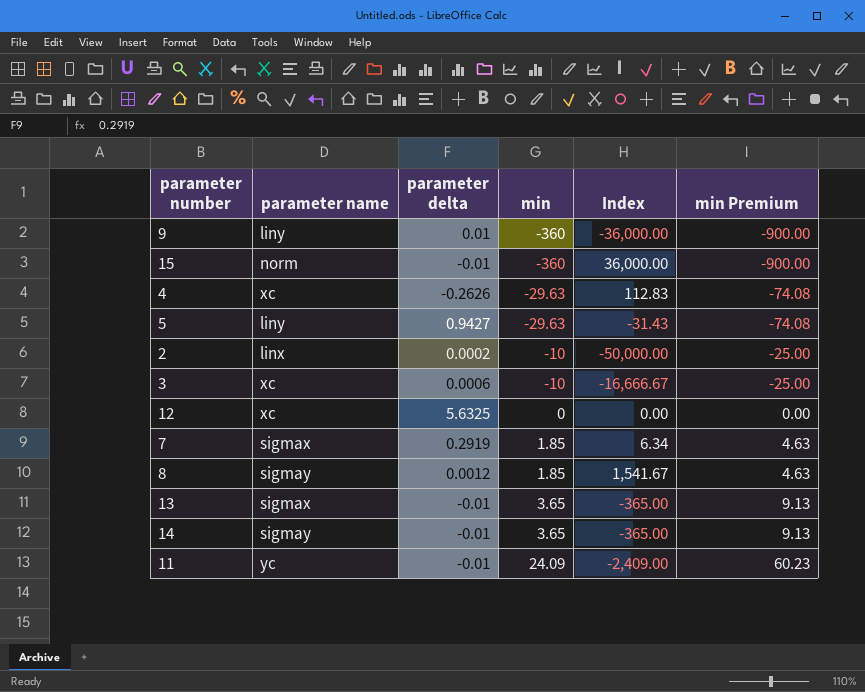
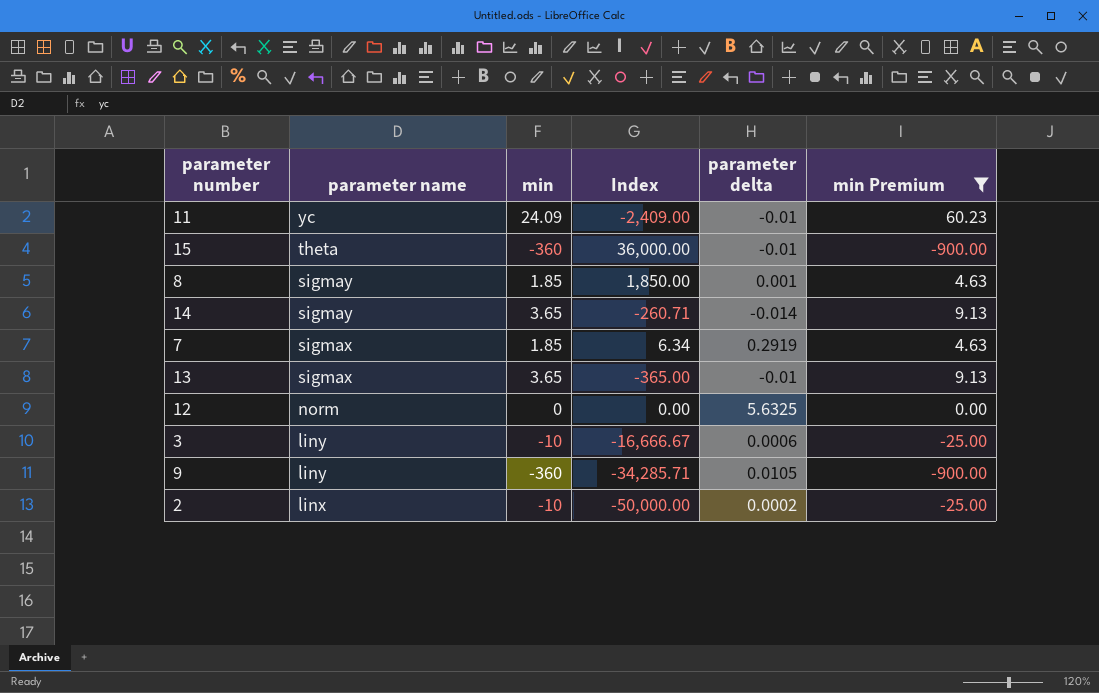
filter: none -> min Premium != -74.08
row order: min ascending -> parameter name descending
column parameter delta | position: 3 -> 5
15 | parameter name: norm -> theta
8 | Index: 1,541.67 -> 1,850.00
8 | parameter delta: 0.0012 -> 0.001
14 | Index: -365.00 -> -260.71
14 | parameter delta: -0.01 -> -0.014
12 | parameter name: xc -> norm
3 | parameter name: xc -> liny
9 | Index: -36,000.00 -> -34,285.71
9 | parameter delta: 0.01 -> 0.0105

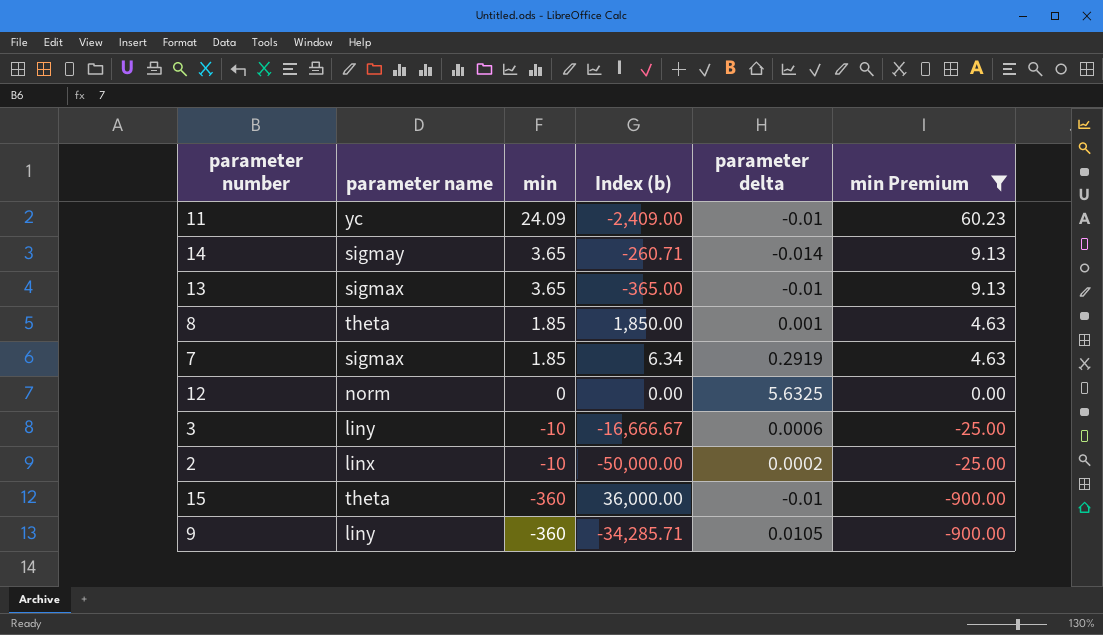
row order: parameter name descending -> min descending
column name: Index -> Index (b)
8 | parameter name: sigmay -> theta

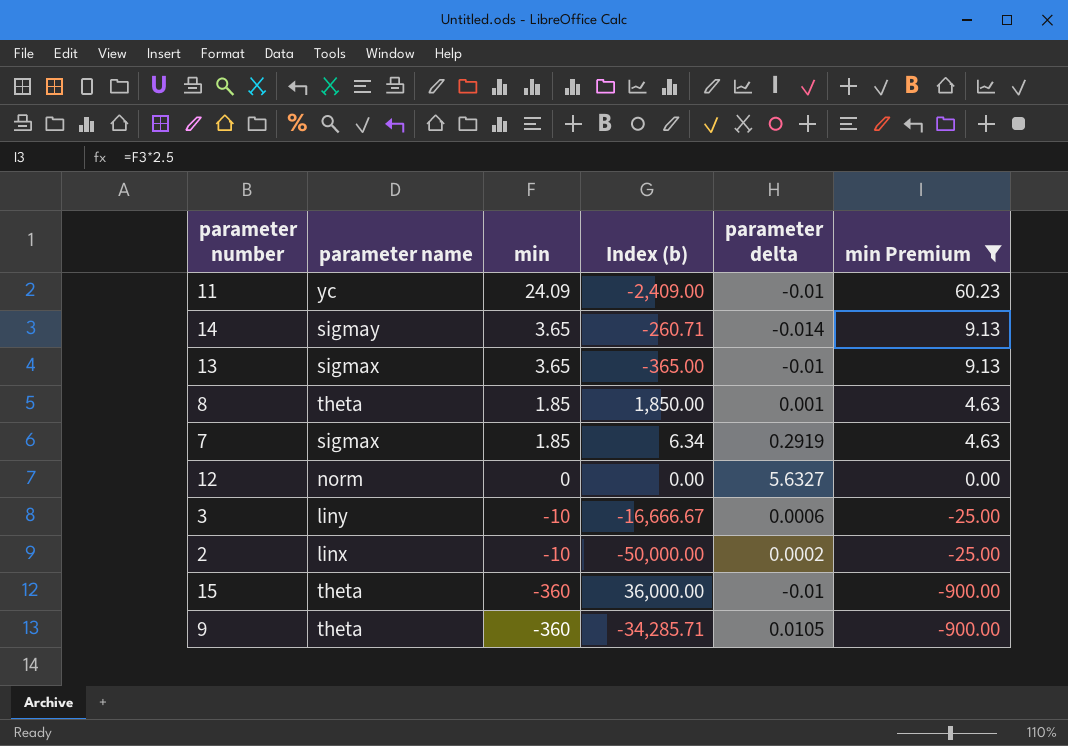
12 | parameter delta: 5.6325 -> 5.6327
9 | parameter name: liny -> theta

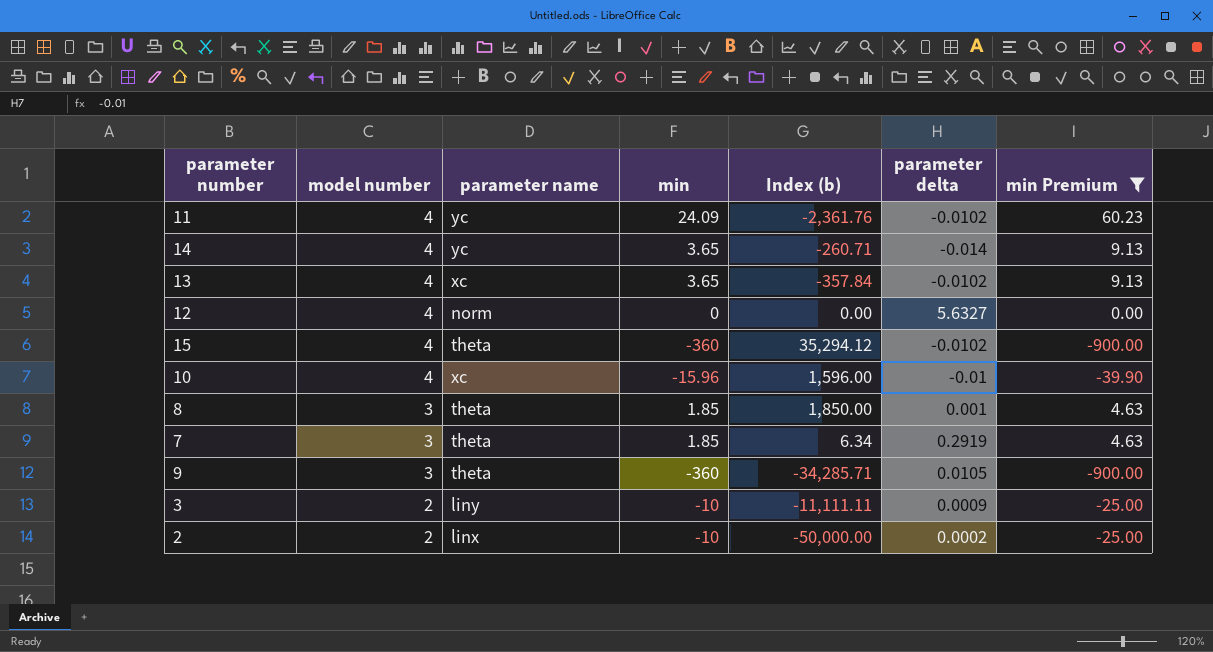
row order: min descending -> model number descending
column model number | position: none -> 2
11 | Index (b): -2,409.00 -> -2,361.76
11 | parameter delta: -0.01 -> -0.0102
14 | parameter name: sigmay -> yc
13 | parameter name: sigmax -> xc
13 | Index (b): -365.00 -> -357.84
13 | parameter delta: -0.01 -> -0.0102
15 | Index (b): 36,000.00 -> 35,294.12
15 | parameter delta: -0.01 -> -0.0102
row 10: none -> 4 | xc | -15.96 | 1,596.00 | -0.01 | -39.90
7 | parameter name: sigmax -> theta
3 | Index (b): -16,666.67 -> -11,111.11
3 | parameter delta: 0.0006 -> 0.0009

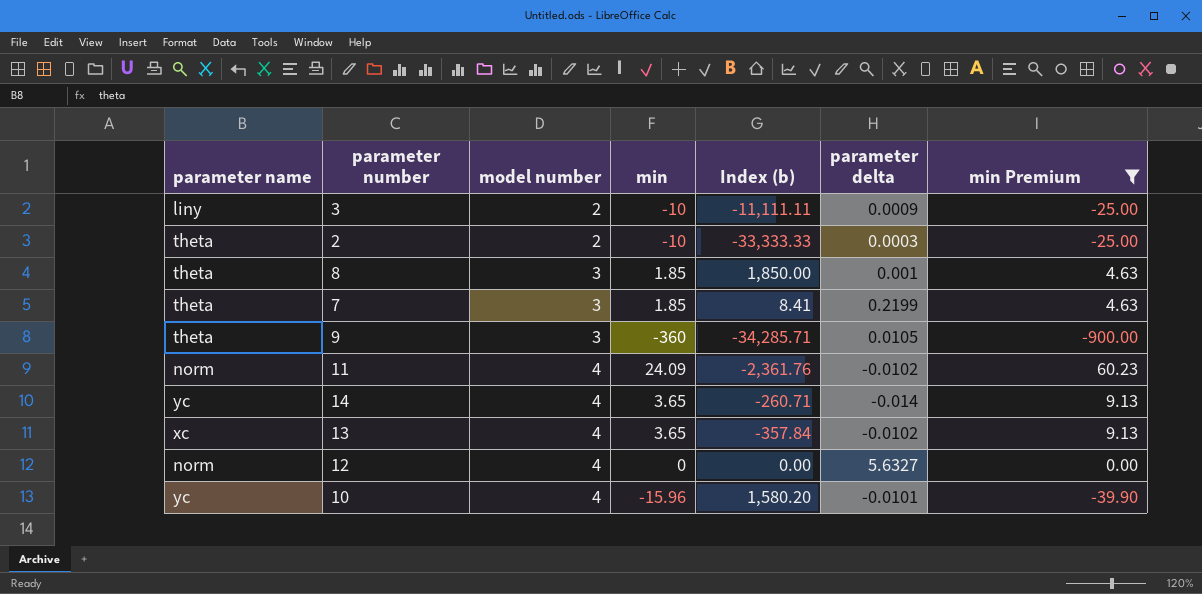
row order: model number descending -> model number ascending
column parameter name | position: 3 -> 1
row 15: 4 | theta | -360 | 35,294.12 | -0.0102 | -900.00 -> none
2 | parameter name: linx -> theta
2 | Index (b): -50,000.00 -> -33,333.33
2 | parameter delta: 0.0002 -> 0.0003
7 | Index (b): 6.34 -> 8.41
7 | parameter delta: 0.2919 -> 0.2199
11 | parameter name: yc -> norm
10 | parameter name: xc -> yc
10 | Index (b): 1,596.00 -> 1,580.20
10 | parameter delta: -0.01 -> -0.0101

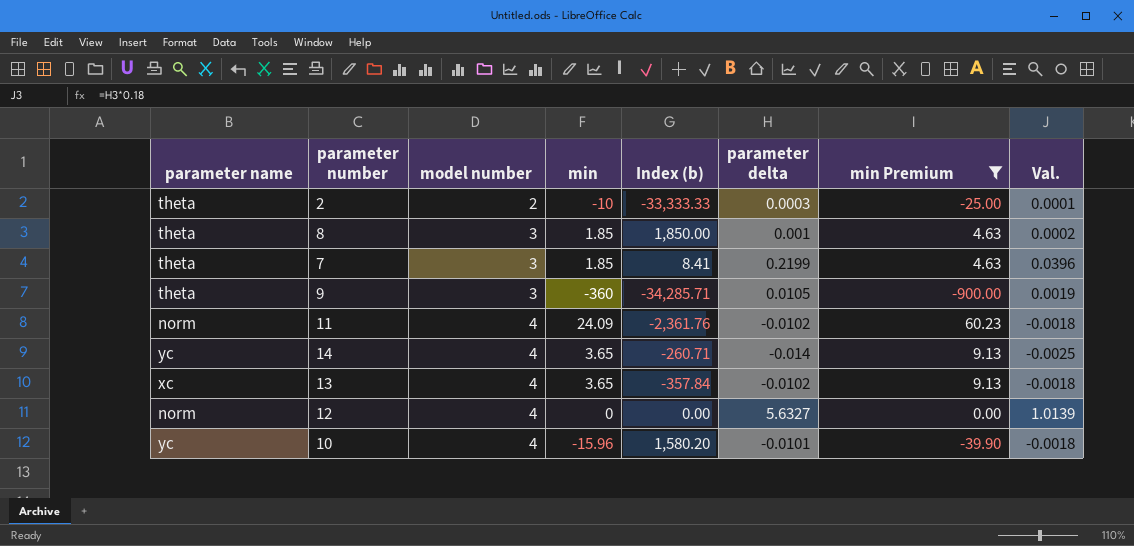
column Val. | formula: none -> [parameter delta] * 0.18
row 3: liny | 2 | -10 | -11,111.11 | 0.0009 | -25.00 -> none

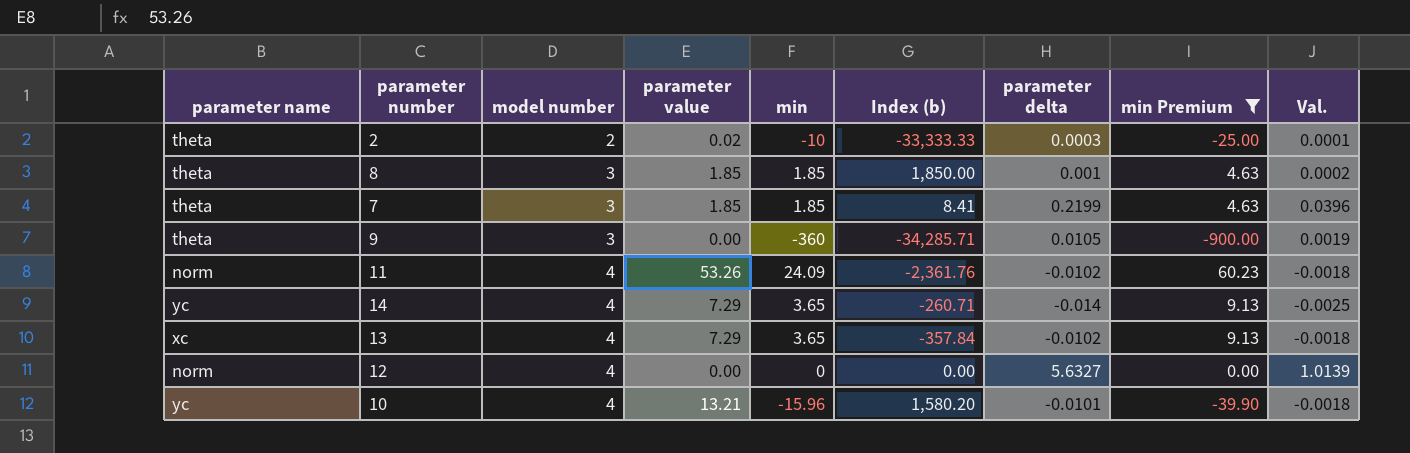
column parameter value | position: none -> 4

